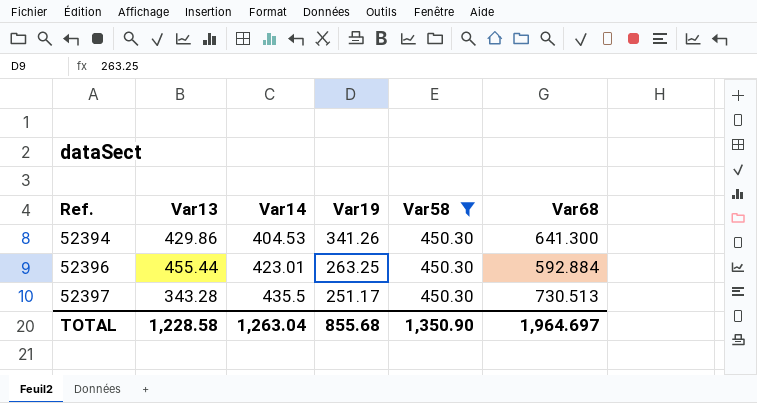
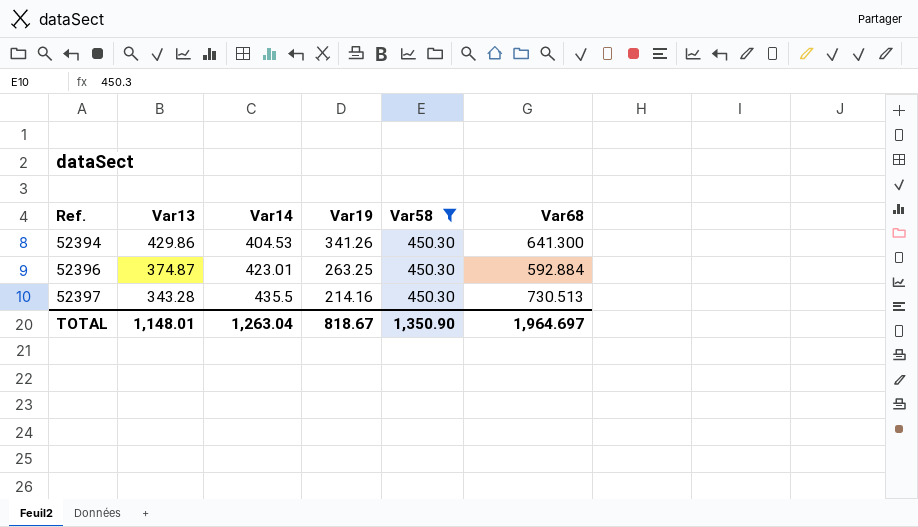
52396 | Var13: 455.44 -> 374.87
52397 | Var19: 251.17 -> 214.16
TOTAL | Var13: 1,228.58 -> 1,148.01
TOTAL | Var19: 855.68 -> 818.67

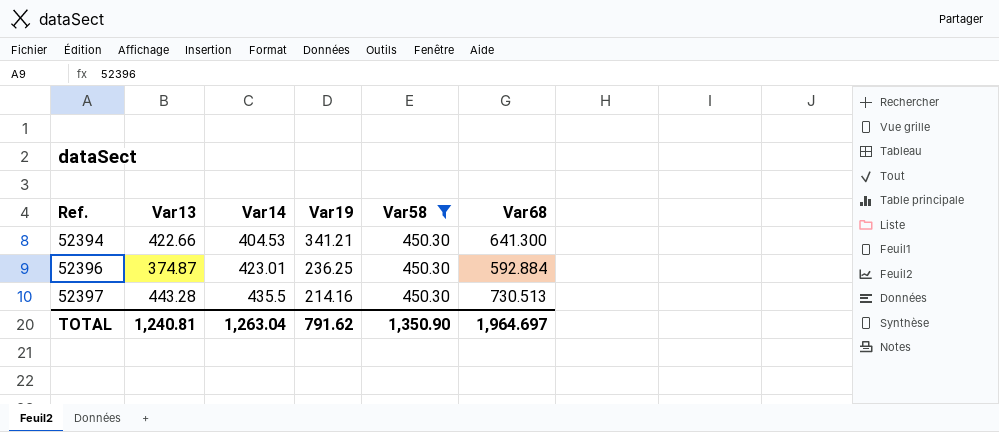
52394 | Var13: 429.86 -> 422.66
52394 | Var19: 341.26 -> 341.21
52396 | Var19: 263.25 -> 236.25
52397 | Var13: 343.28 -> 443.28
TOTAL | Var13: 1,148.01 -> 1,240.81
TOTAL | Var19: 818.67 -> 791.62

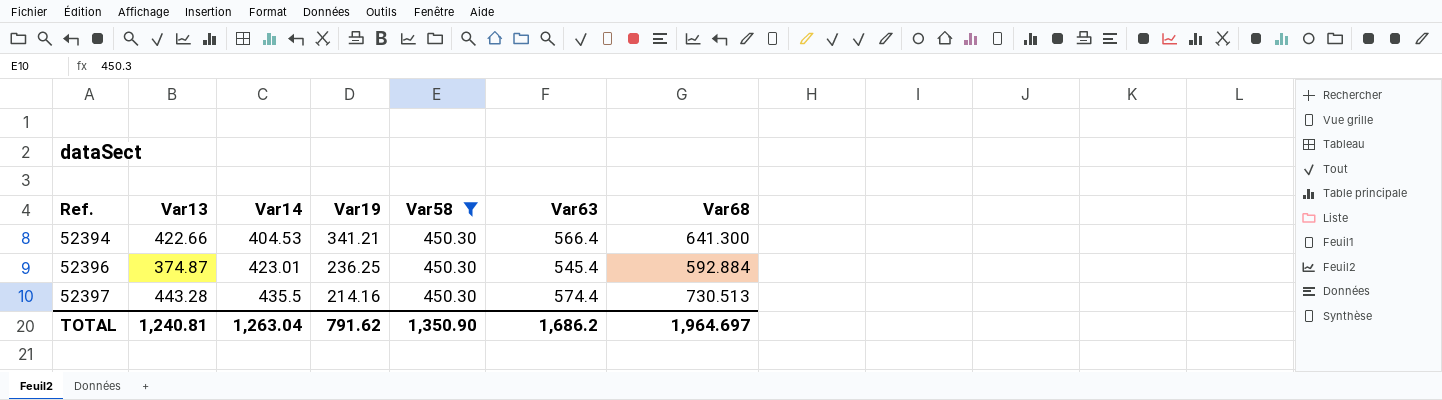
column Var63 | position: none -> 6

